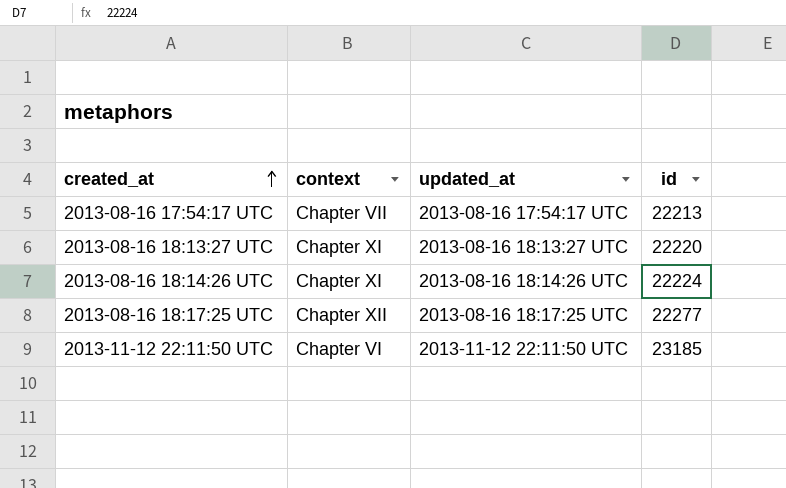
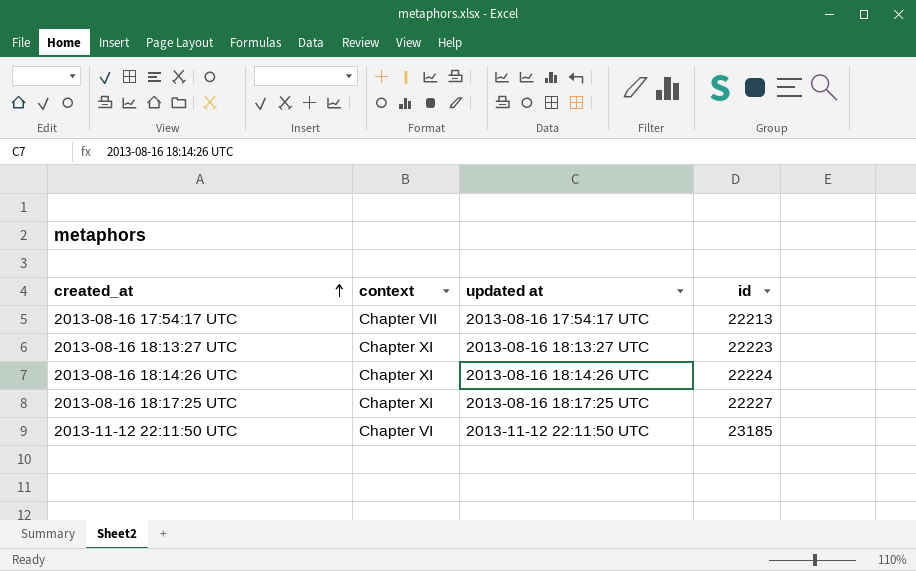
column name: updated_at -> updated at
2013-08-16 18:13:27 UTC | id: 22220 -> 22223
2013-08-16 18:17:25 UTC | context: Chapter XII -> Chapter XI
2013-08-16 18:17:25 UTC | id: 22277 -> 22227

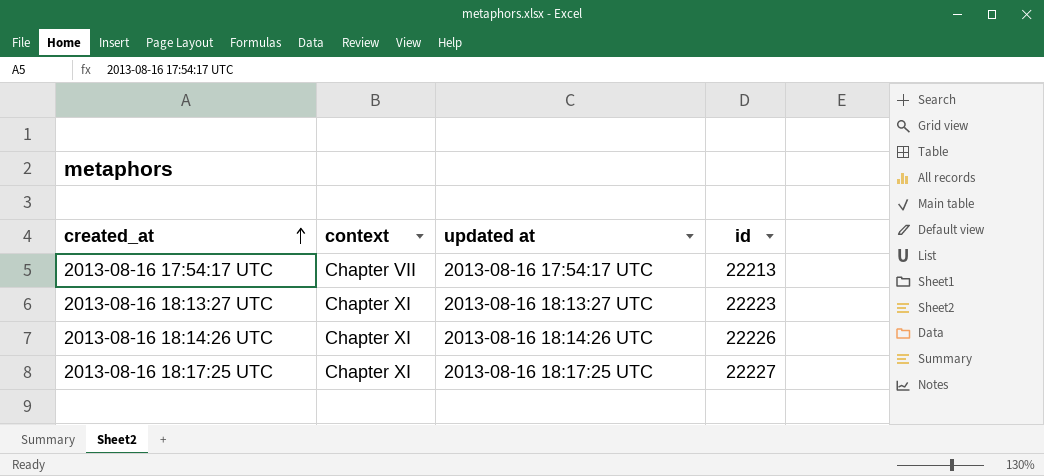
row 2013-11-12 22:11:50 UTC: Chapter VI | 2013-11-12 22:11:50 UTC | 23185 -> none
2013-08-16 18:14:26 UTC | id: 22224 -> 22226

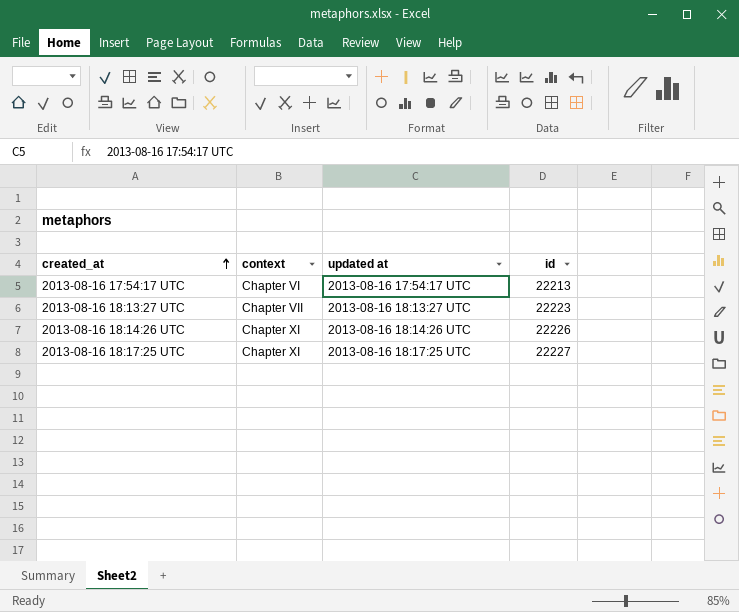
2013-08-16 17:54:17 UTC | context: Chapter VII -> Chapter VI
2013-08-16 18:13:27 UTC | context: Chapter XI -> Chapter VII

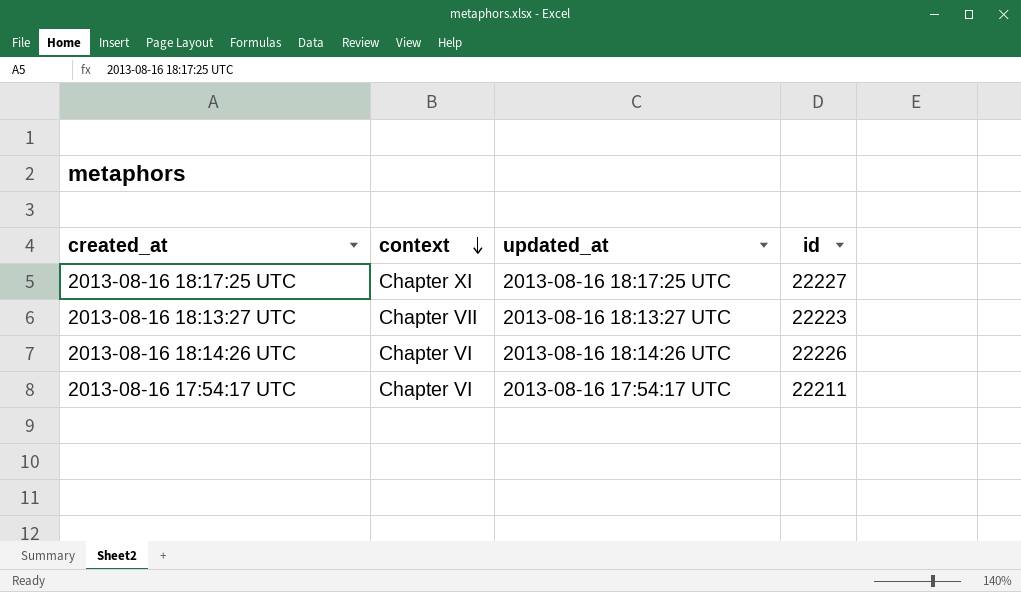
row order: created_at ascending -> context descending
column name: updated at -> updated_at
2013-08-16 18:14:26 UTC | context: Chapter XI -> Chapter VI
2013-08-16 17:54:17 UTC | id: 22213 -> 22211

